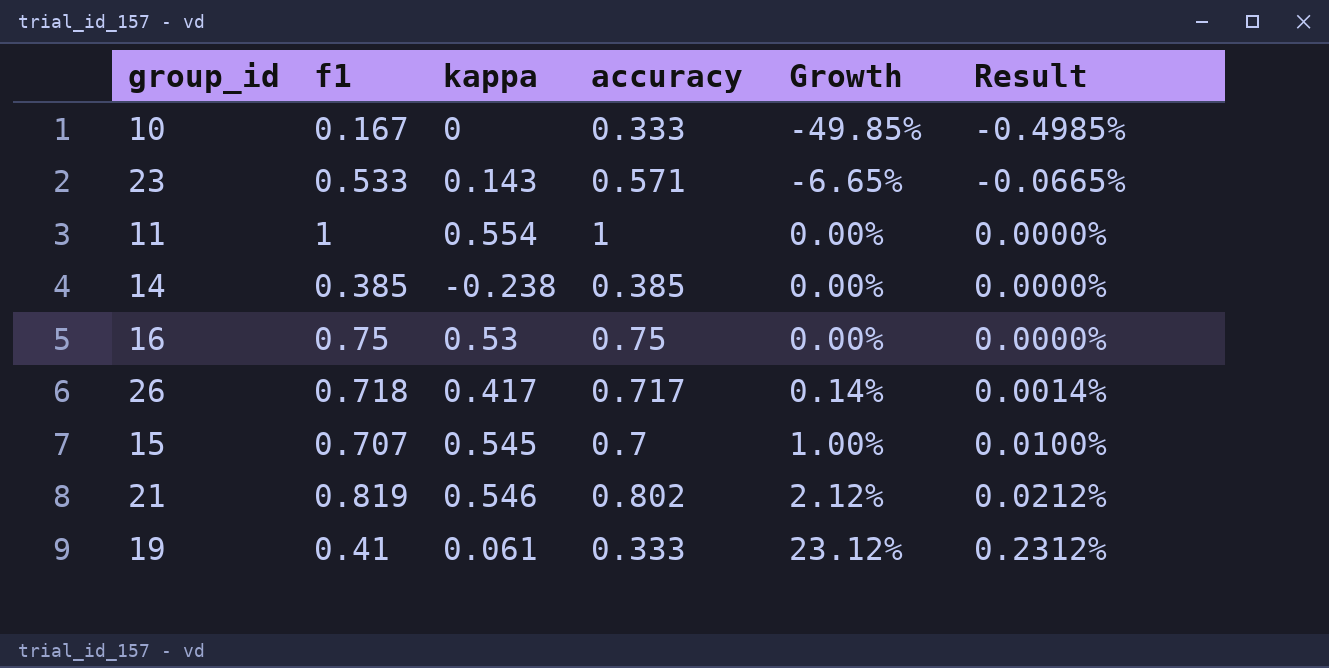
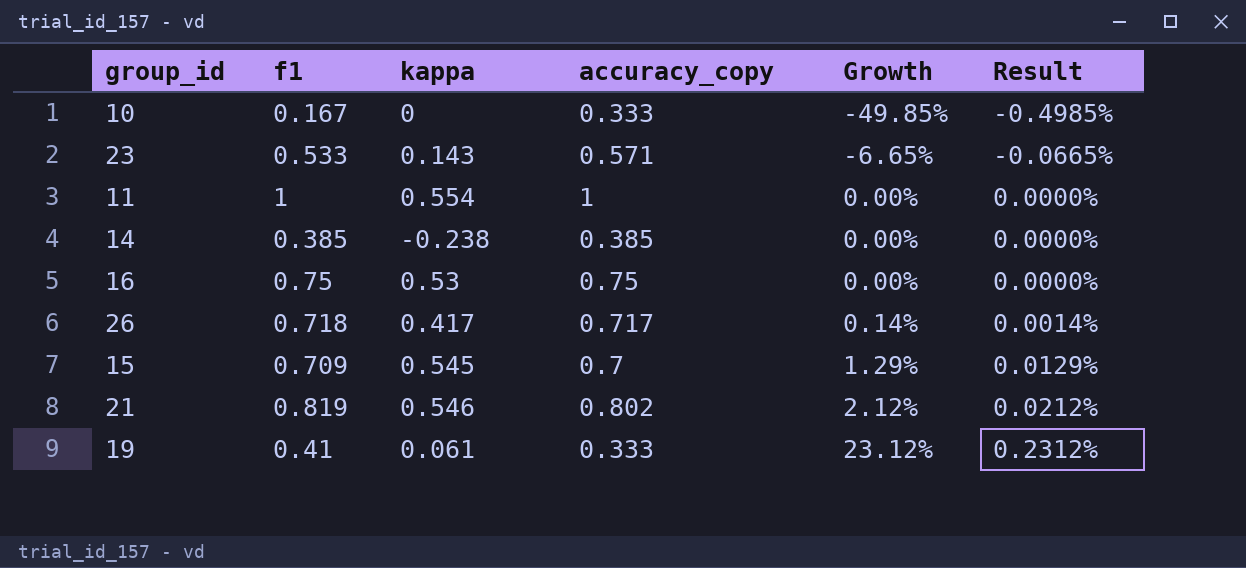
column name: accuracy -> accuracy_copy
15 | f1: 0.707 -> 0.709
15 | Growth: 1.00% -> 1.29%
15 | Result: 0.0100% -> 0.0129%

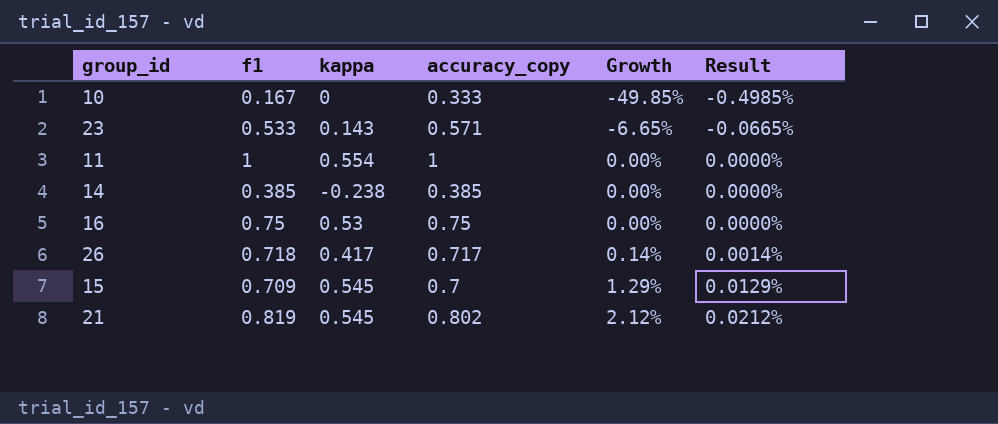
row 19: 0.41 | 0.061 | 0.333 | 23.12% | 0.2312% -> none
21 | kappa: 0.546 -> 0.545

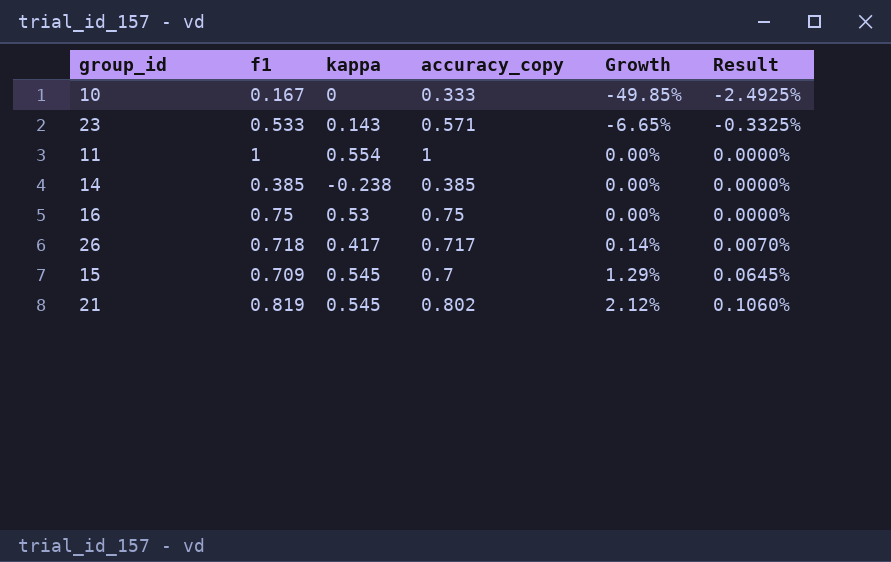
column Result | formula: [Growth] * 0.01 -> [Growth] * 0.05

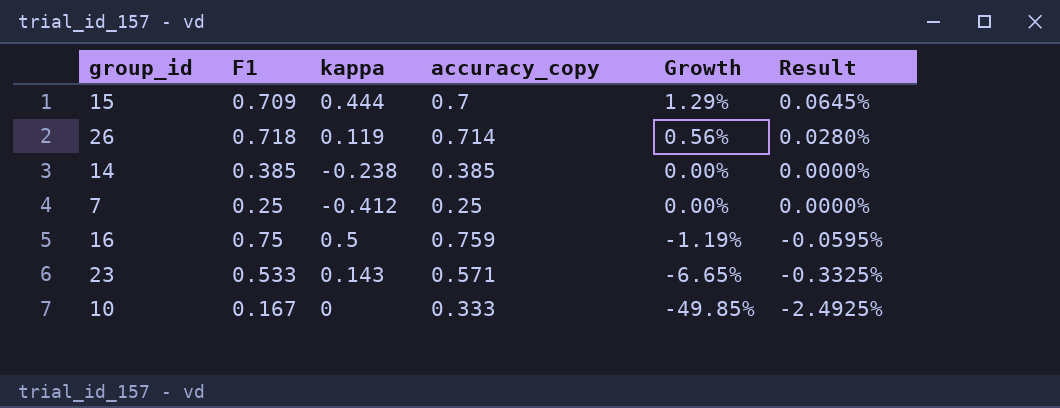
row order: Growth ascending -> Growth descending
column name: f1 -> F1
row 11: 1 | 0.554 | 1 | 0.00% | 0.0000% -> none
row 21: 0.819 | 0.545 | 0.802 | 2.12% | 0.1060% -> none
15 | kappa: 0.545 -> 0.444
26 | kappa: 0.417 -> 0.119
26 | accuracy_copy: 0.717 -> 0.714
26 | Growth: 0.14% -> 0.56%
26 | Result: 0.0070% -> 0.0280%
row 7: none -> 0.25 | -0.412 | 0.25 | 0.00% | 0.0000%
16 | kappa: 0.53 -> 0.5
16 | accuracy_copy: 0.75 -> 0.759
16 | Growth: 0.00% -> -1.19%
16 | Result: 0.0000% -> -0.0595%

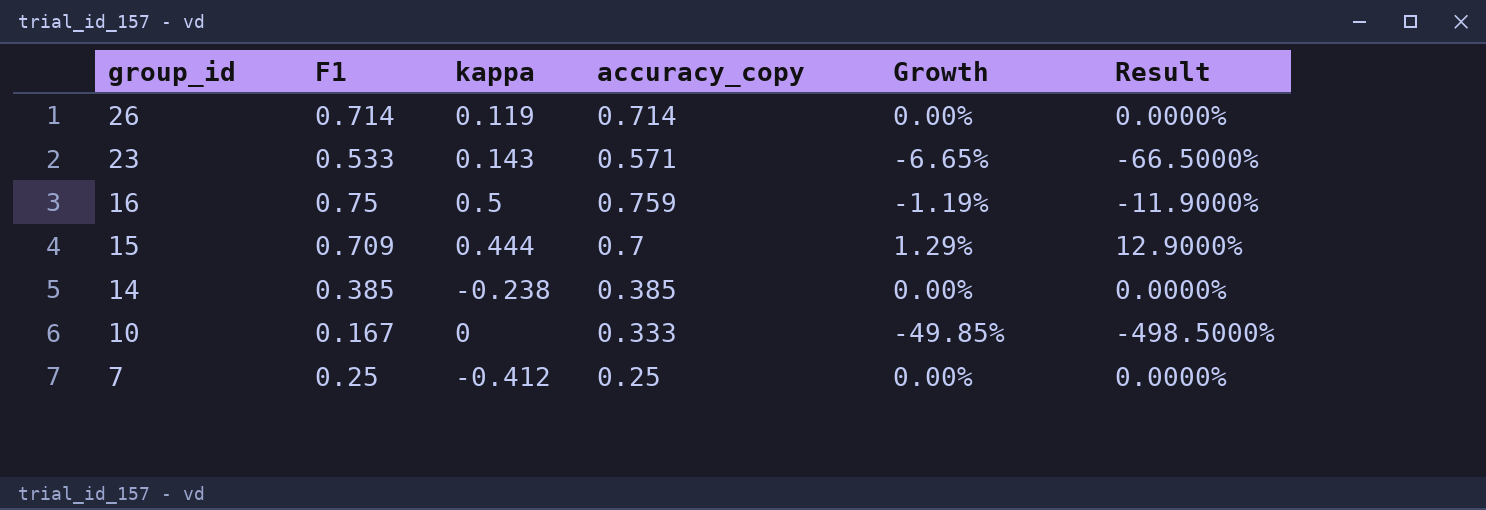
row order: Growth descending -> group_id descending
column Result | formula: [Growth] * 0.05 -> [Growth] * 10
26 | F1: 0.718 -> 0.714
26 | Growth: 0.56% -> 0.00%

